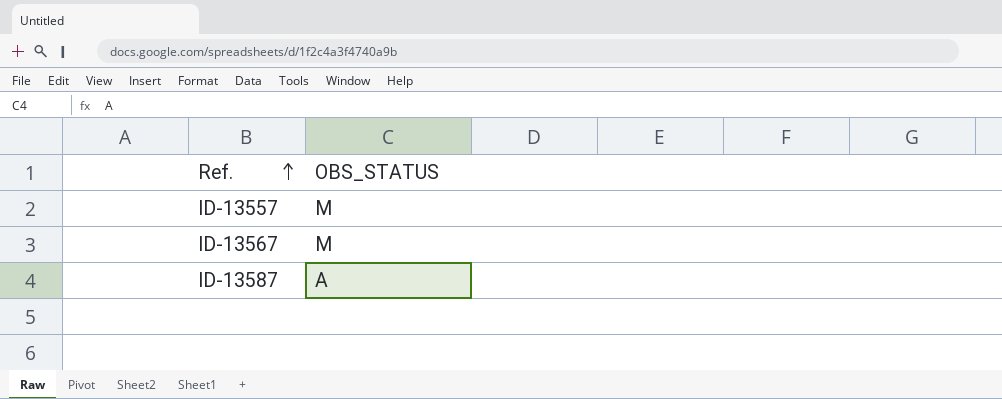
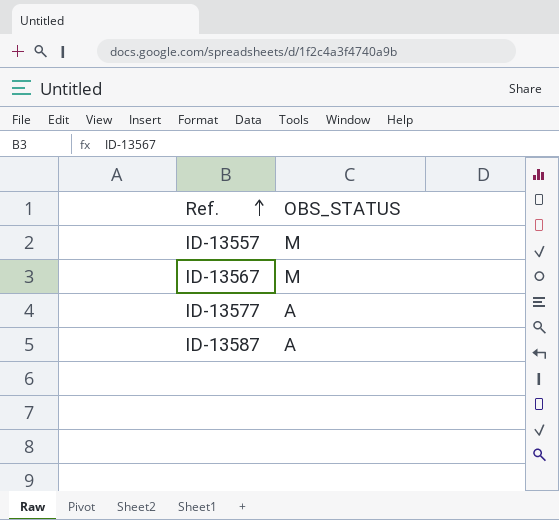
row ID-13577: none -> A

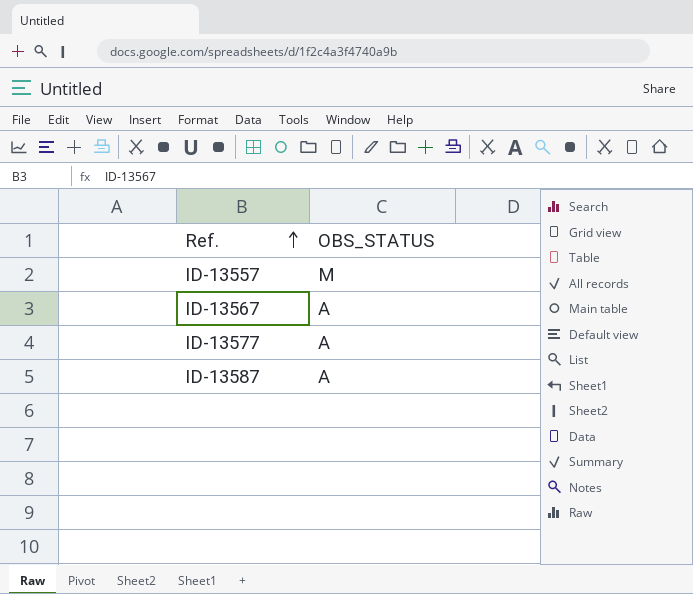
ID-13567 | OBS_STATUS: M -> A

